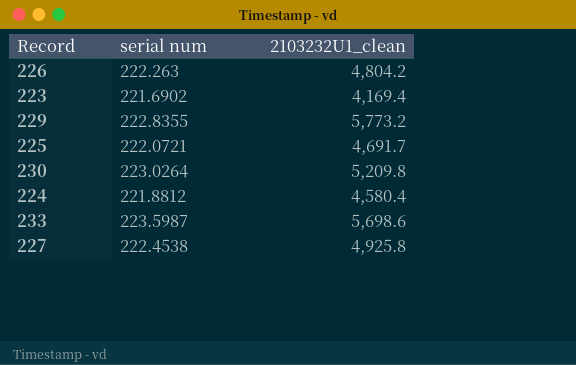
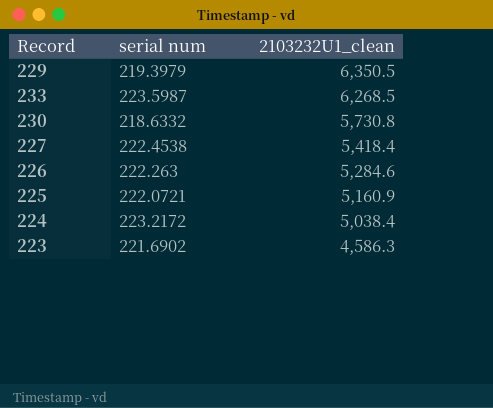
row order: none -> 2103232U1_clean descending
229 | serial num: 222.8355 -> 219.3979
229 | 2103232U1_clean: 5,773.2 -> 6,350.5
233 | 2103232U1_clean: 5,698.6 -> 6,268.5
230 | serial num: 223.0264 -> 218.6332
230 | 2103232U1_clean: 5,209.8 -> 5,730.8
227 | 2103232U1_clean: 4,925.8 -> 5,418.4
226 | 2103232U1_clean: 4,804.2 -> 5,284.6
225 | 2103232U1_clean: 4,691.7 -> 5,160.9
224 | serial num: 221.8812 -> 223.2172
224 | 2103232U1_clean: 4,580.4 -> 5,038.4
223 | 2103232U1_clean: 4,169.4 -> 4,586.3

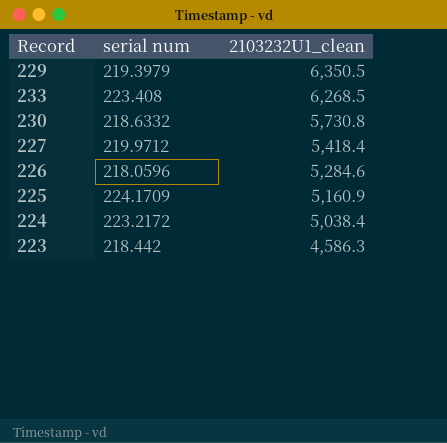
233 | serial num: 223.5987 -> 223.408
227 | serial num: 222.4538 -> 219.9712
226 | serial num: 222.263 -> 218.0596
225 | serial num: 222.0721 -> 224.1709
223 | serial num: 221.6902 -> 218.442

